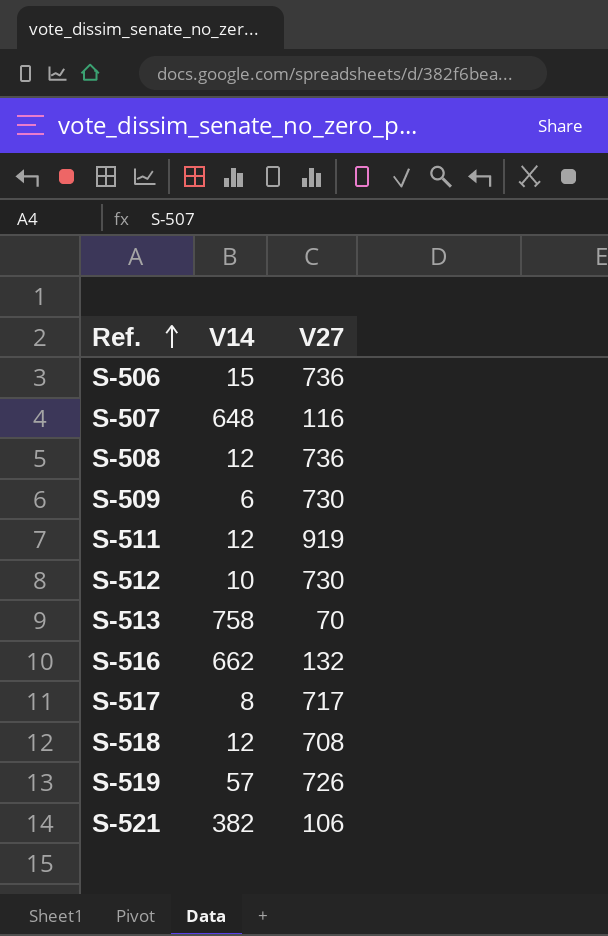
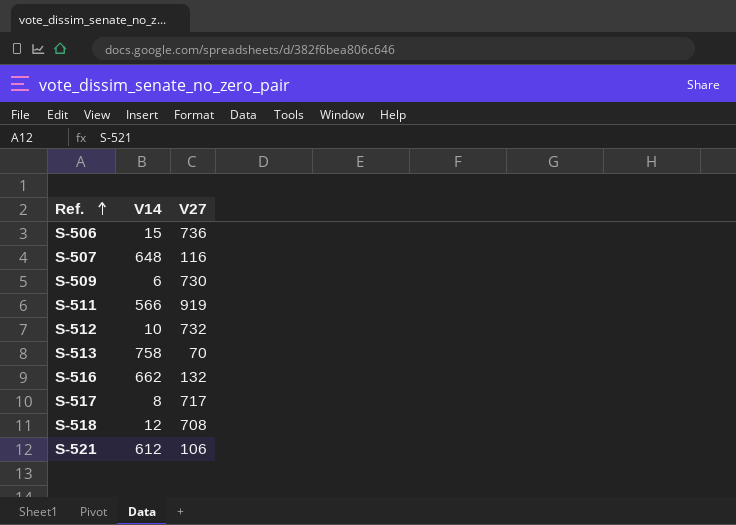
row S-508: 12 | 736 -> none
row S-519: 57 | 726 -> none
S-511 | V14: 12 -> 566
S-512 | V27: 730 -> 732
S-521 | V14: 382 -> 612

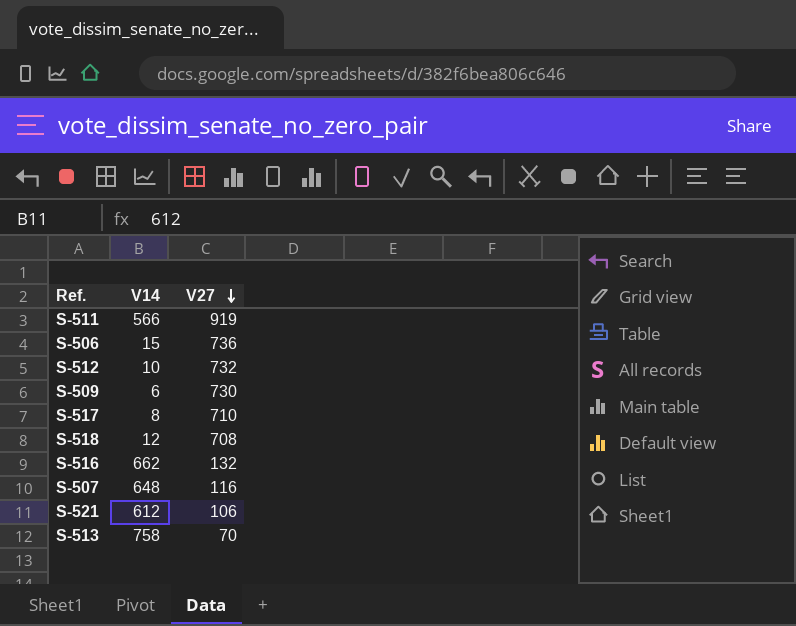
row order: Ref. ascending -> V27 descending
S-517 | V27: 717 -> 710

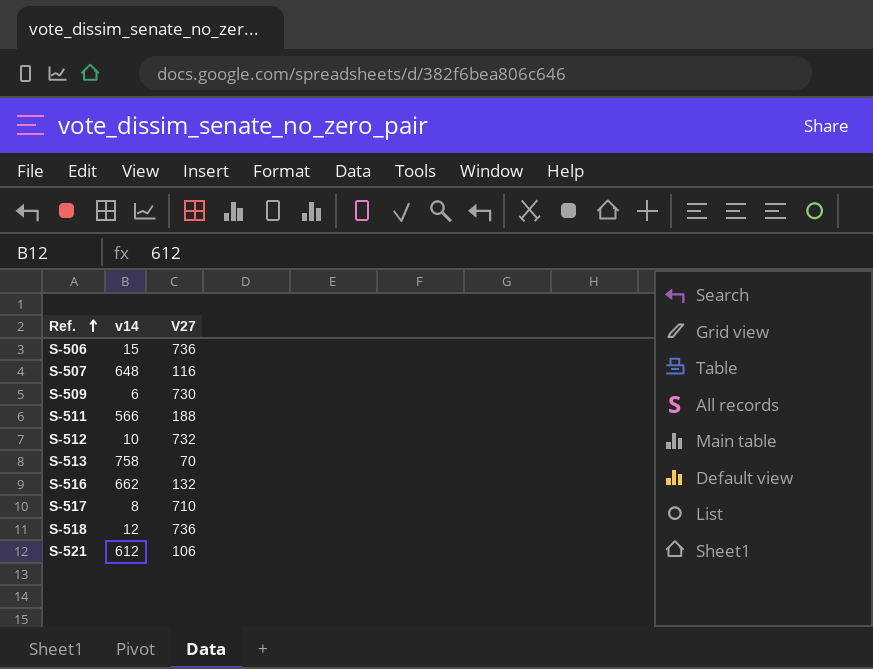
row order: V27 descending -> Ref. ascending
column name: V14 -> v14
S-511 | V27: 919 -> 188
S-518 | V27: 708 -> 736

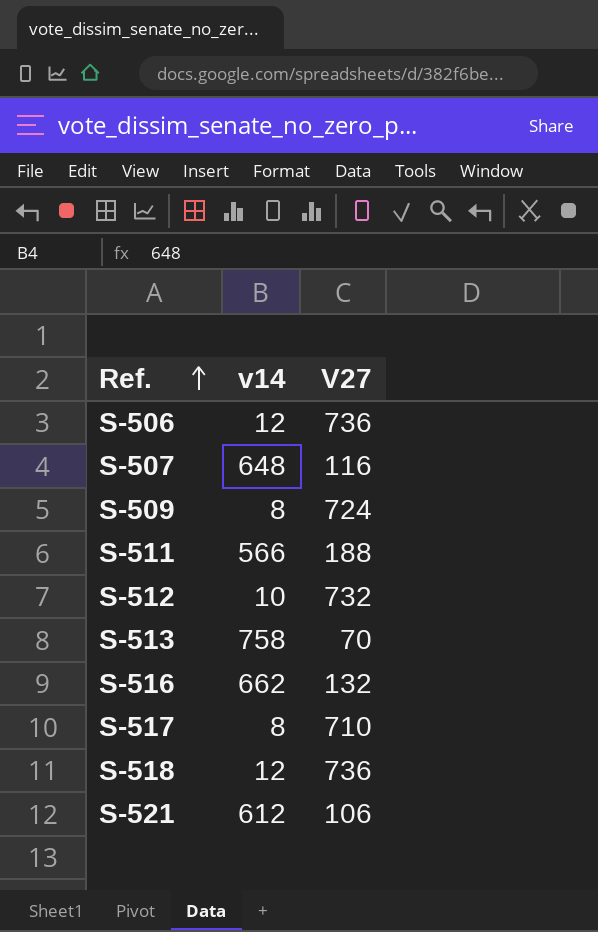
S-506 | v14: 15 -> 12
S-509 | v14: 6 -> 8
S-509 | V27: 730 -> 724

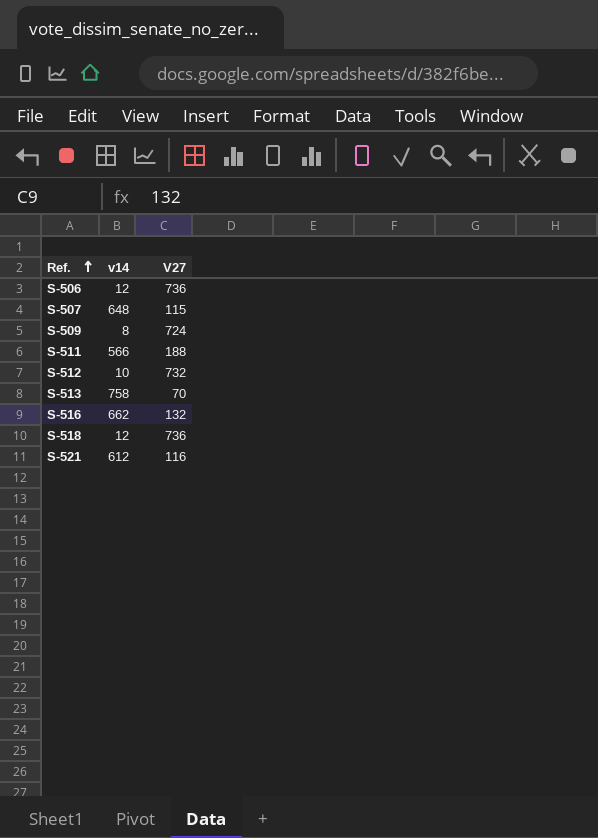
row S-517: 8 | 710 -> none
S-507 | V27: 116 -> 115
S-521 | V27: 106 -> 116

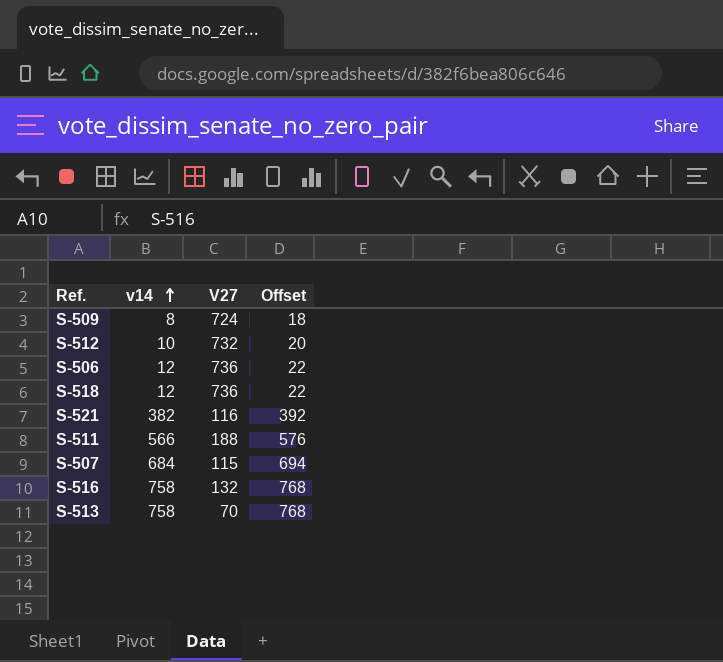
row order: Ref. ascending -> v14 ascending
column Offset | formula: none -> [v14] + 10
S-521 | v14: 612 -> 382
S-507 | v14: 648 -> 684
S-516 | v14: 662 -> 758

